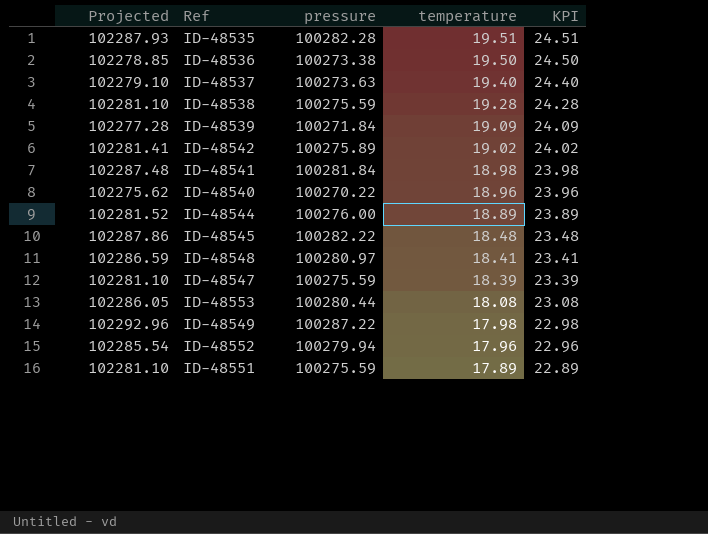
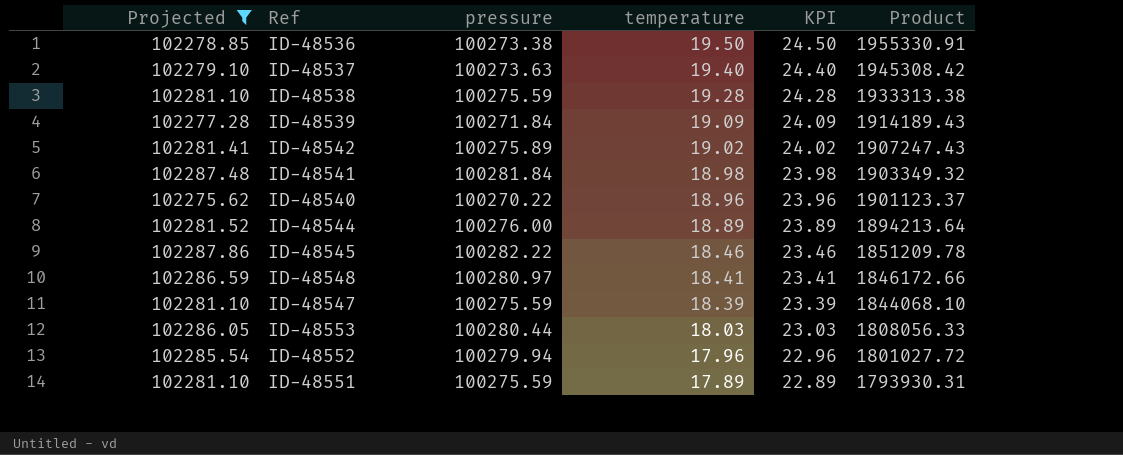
filter: none -> Projected <= 102287.86
column Product | formula: none -> [pressure] * [temperature]
ID-48545 | temperature: 18.48 -> 18.46
ID-48545 | KPI: 23.48 -> 23.46
ID-48553 | temperature: 18.08 -> 18.03
ID-48553 | KPI: 23.08 -> 23.03

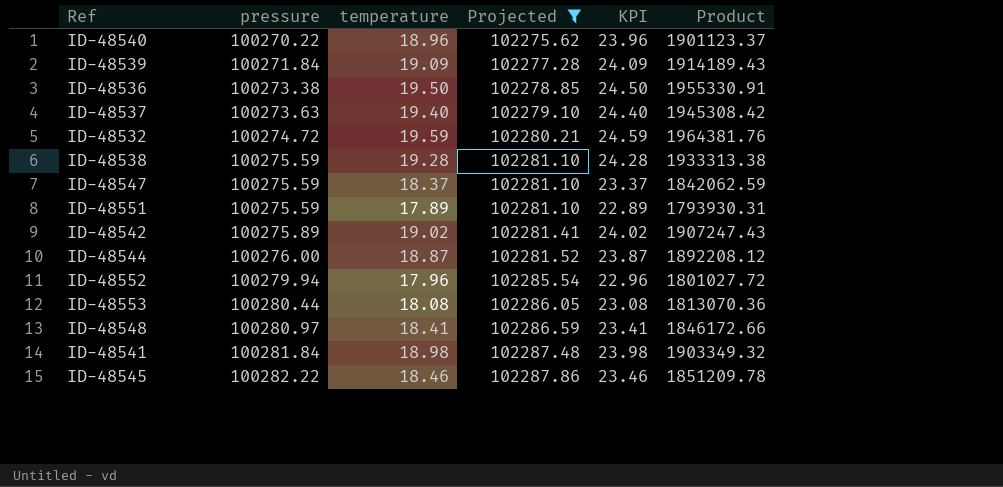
row order: temperature descending -> pressure ascending
column Projected | position: 1 -> 4
row ID-48532: none -> 100274.72 | 19.59 | 102280.21 | 24.59 | 1964381.76
ID-48547 | temperature: 18.39 -> 18.37
ID-48547 | KPI: 23.39 -> 23.37
ID-48547 | Product: 1844068.10 -> 1842062.59
ID-48544 | temperature: 18.89 -> 18.87
ID-48544 | KPI: 23.89 -> 23.87
ID-48544 | Product: 1894213.64 -> 1892208.12
ID-48553 | temperature: 18.03 -> 18.08
ID-48553 | KPI: 23.03 -> 23.08
ID-48553 | Product: 1808056.33 -> 1813070.36

